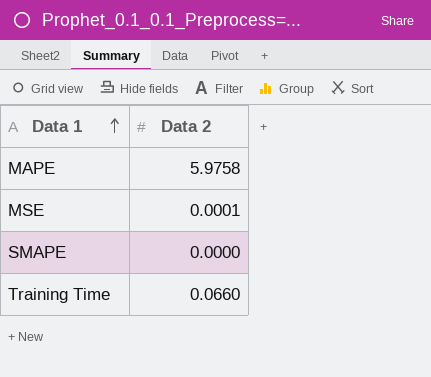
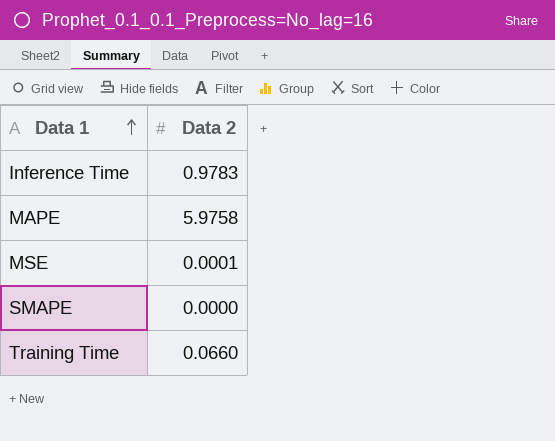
row Inference Time: none -> 0.9783

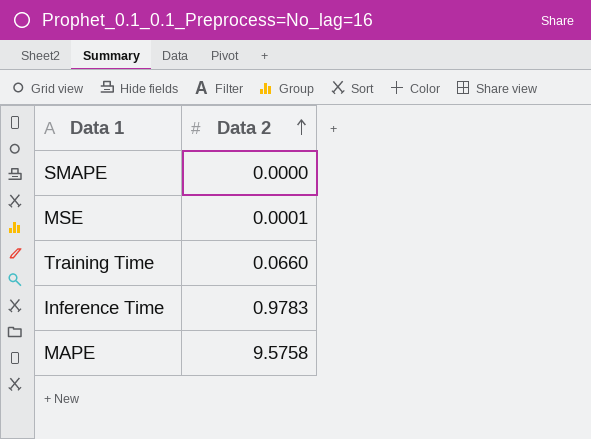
row order: Data 1 ascending -> Data 2 ascending
MAPE | Data 2: 5.9758 -> 9.5758

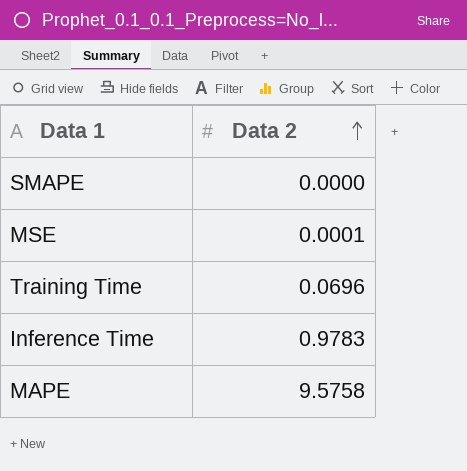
Training Time | Data 2: 0.0660 -> 0.0696

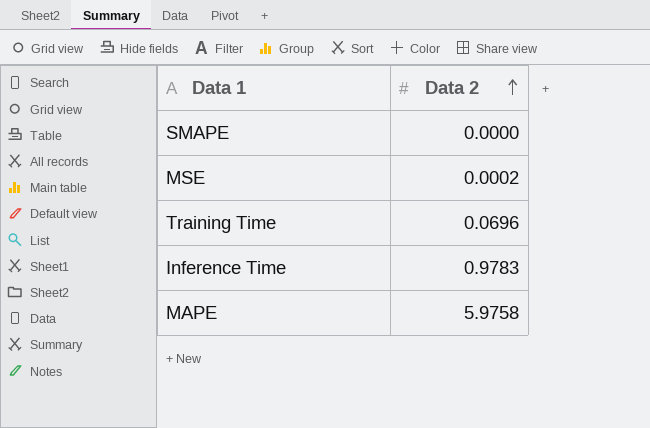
MSE | Data 2: 0.0001 -> 0.0002
MAPE | Data 2: 9.5758 -> 5.9758

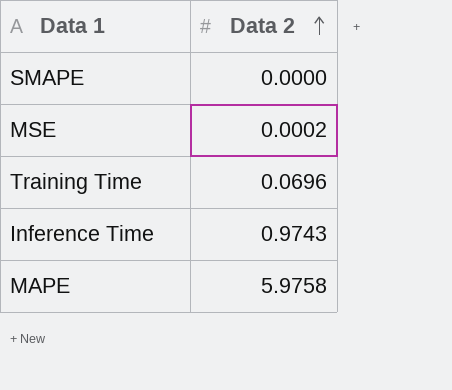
Inference Time | Data 2: 0.9783 -> 0.9743

